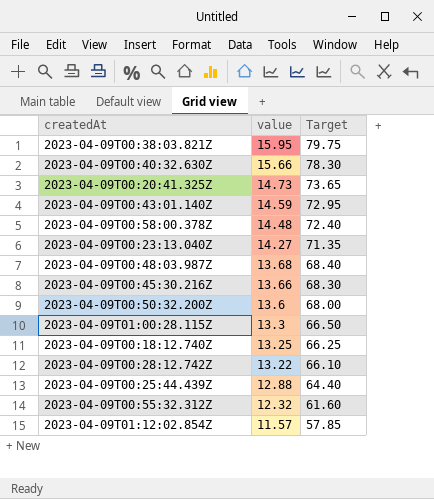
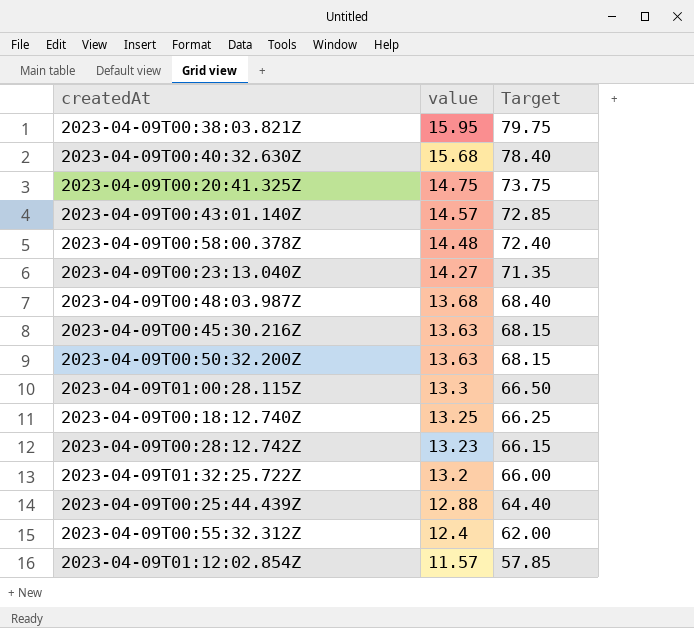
2023-04-09T00:40:32.630Z | value: 15.66 -> 15.68
2023-04-09T00:40:32.630Z | Target: 78.30 -> 78.40
2023-04-09T00:20:41.325Z | value: 14.73 -> 14.75
2023-04-09T00:20:41.325Z | Target: 73.65 -> 73.75
2023-04-09T00:43:01.140Z | value: 14.59 -> 14.57
2023-04-09T00:43:01.140Z | Target: 72.95 -> 72.85
2023-04-09T00:45:30.216Z | value: 13.66 -> 13.63
2023-04-09T00:45:30.216Z | Target: 68.30 -> 68.15
2023-04-09T00:50:32.200Z | value: 13.6 -> 13.63
2023-04-09T00:50:32.200Z | Target: 68.00 -> 68.15
2023-04-09T00:28:12.742Z | value: 13.22 -> 13.23
2023-04-09T00:28:12.742Z | Target: 66.10 -> 66.15
row 2023-04-09T01:32:25.722Z: none -> 13.2 | 66.00
2023-04-09T00:55:32.312Z | value: 12.32 -> 12.4
2023-04-09T00:55:32.312Z | Target: 61.60 -> 62.00

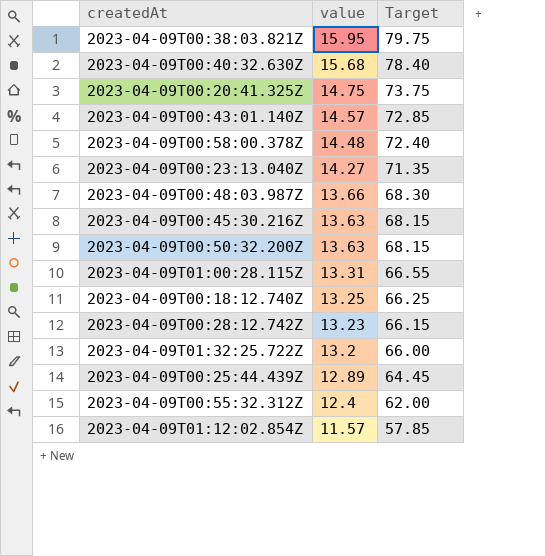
2023-04-09T00:48:03.987Z | value: 13.68 -> 13.66
2023-04-09T00:48:03.987Z | Target: 68.40 -> 68.30
2023-04-09T01:00:28.115Z | value: 13.3 -> 13.31
2023-04-09T01:00:28.115Z | Target: 66.50 -> 66.55
2023-04-09T00:25:44.439Z | value: 12.88 -> 12.89
2023-04-09T00:25:44.439Z | Target: 64.40 -> 64.45

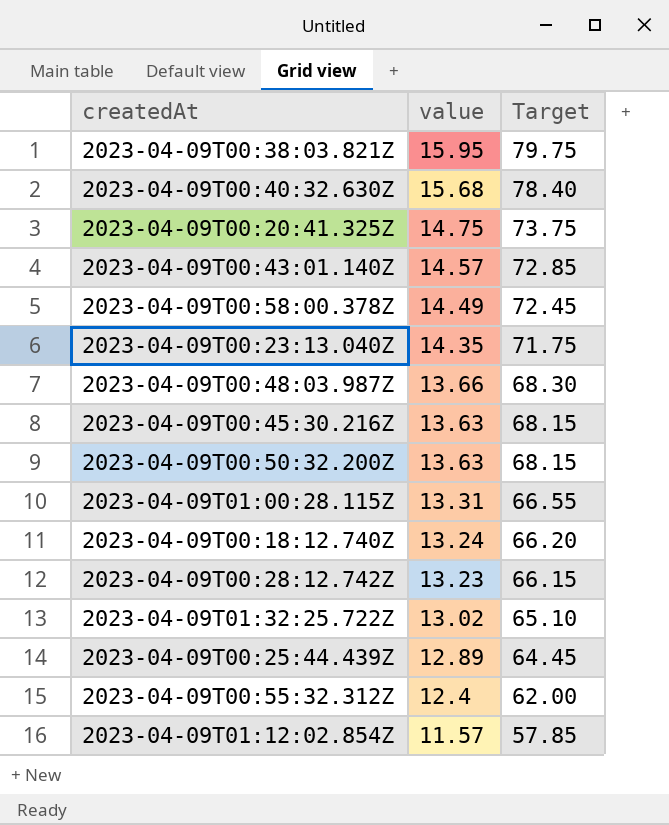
2023-04-09T00:58:00.378Z | value: 14.48 -> 14.49
2023-04-09T00:58:00.378Z | Target: 72.40 -> 72.45
2023-04-09T00:23:13.040Z | value: 14.27 -> 14.35
2023-04-09T00:23:13.040Z | Target: 71.35 -> 71.75
2023-04-09T00:18:12.740Z | value: 13.25 -> 13.24
2023-04-09T00:18:12.740Z | Target: 66.25 -> 66.20
2023-04-09T01:32:25.722Z | value: 13.2 -> 13.02
2023-04-09T01:32:25.722Z | Target: 66.00 -> 65.10

